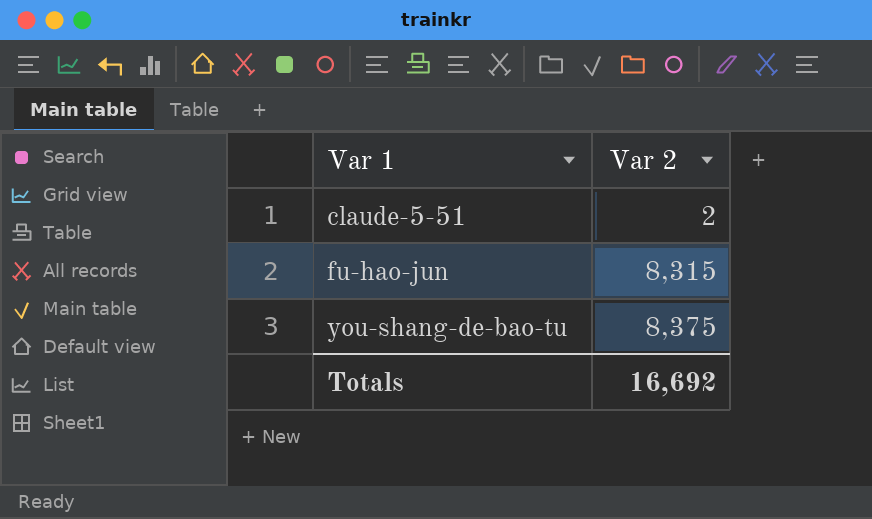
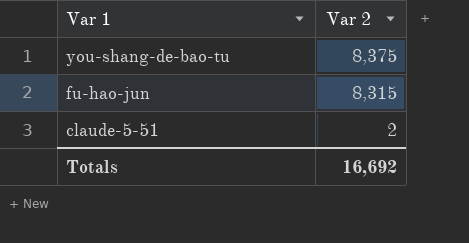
row order: Var 1 ascending -> Var 1 descending

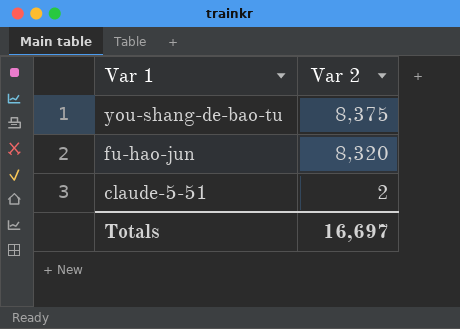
fu-hao-jun | Var 2: 8,315 -> 8,320
Totals | Var 2: 16,692 -> 16,697

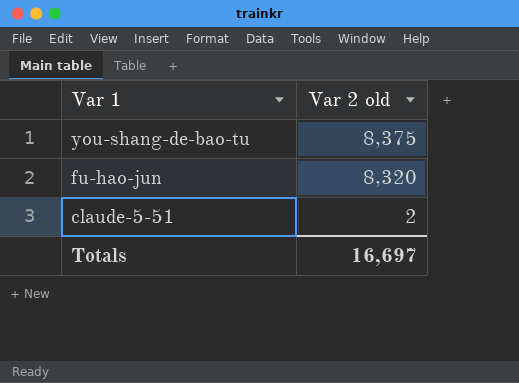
column name: Var 2 -> Var 2 old

